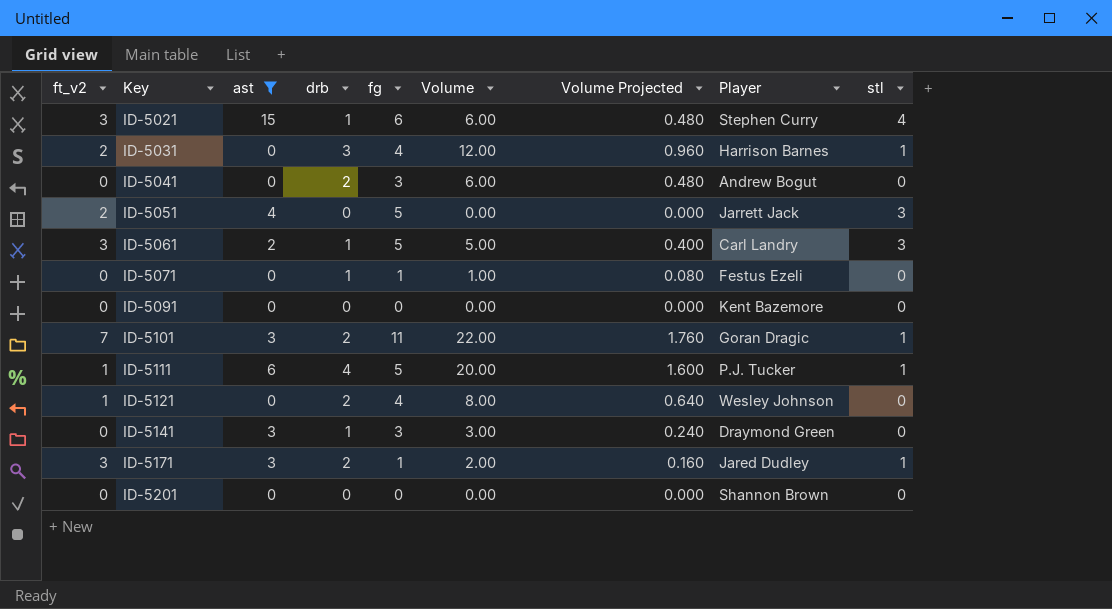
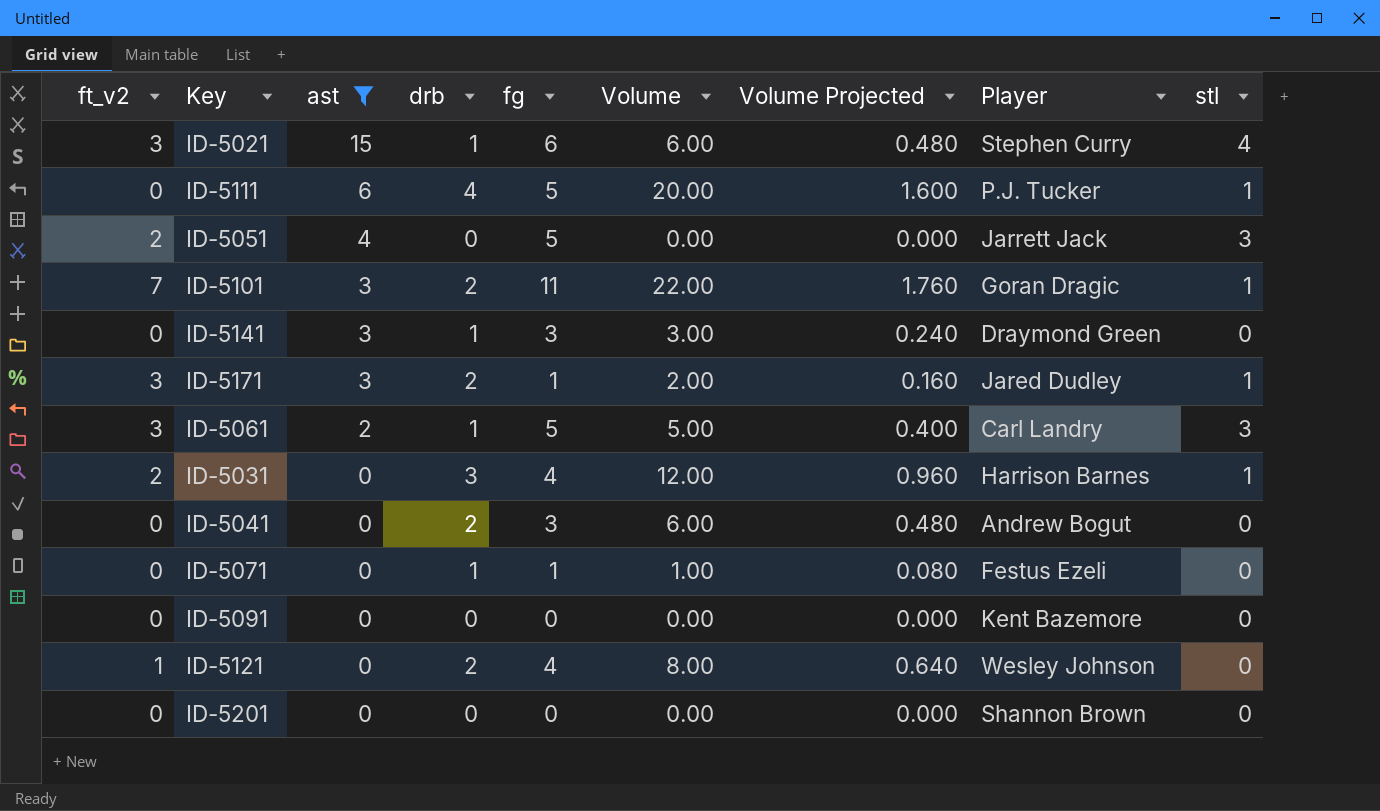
row order: Key ascending -> ast descending
ID-5111 | ft_v2: 1 -> 0

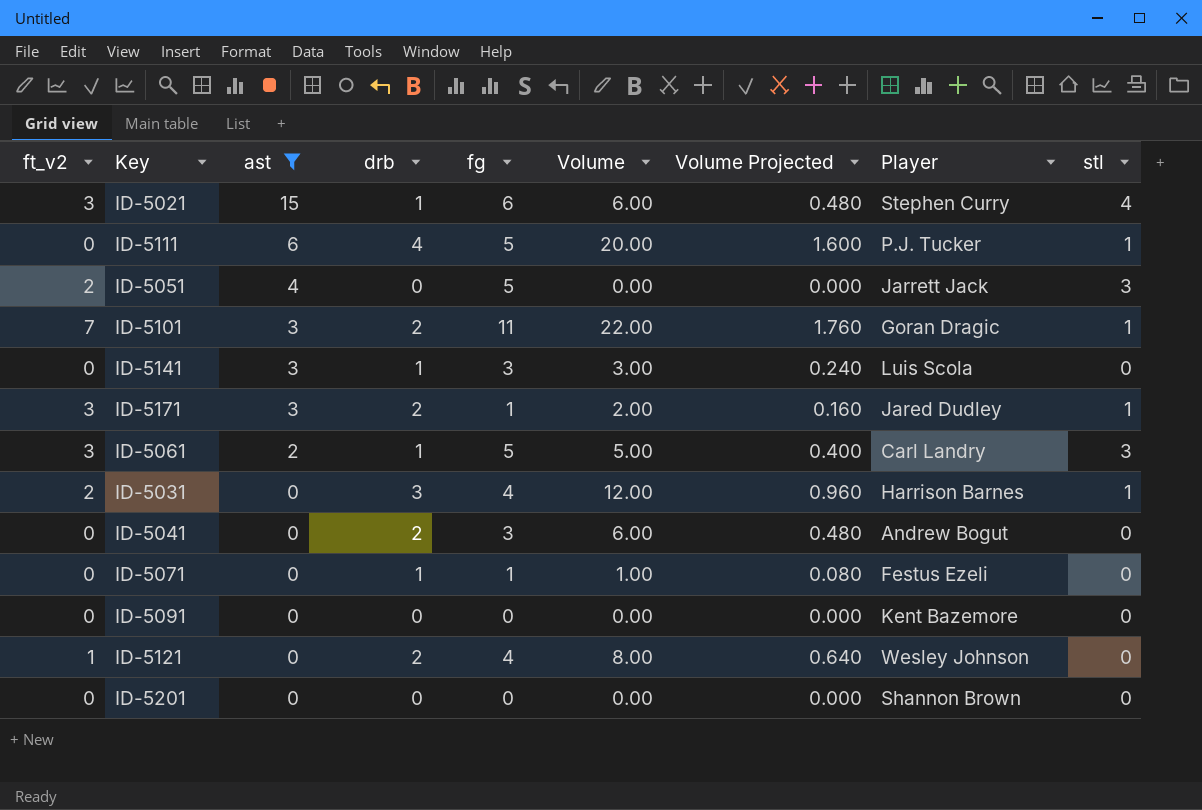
ID-5141 | Player: Draymond Green -> Luis Scola

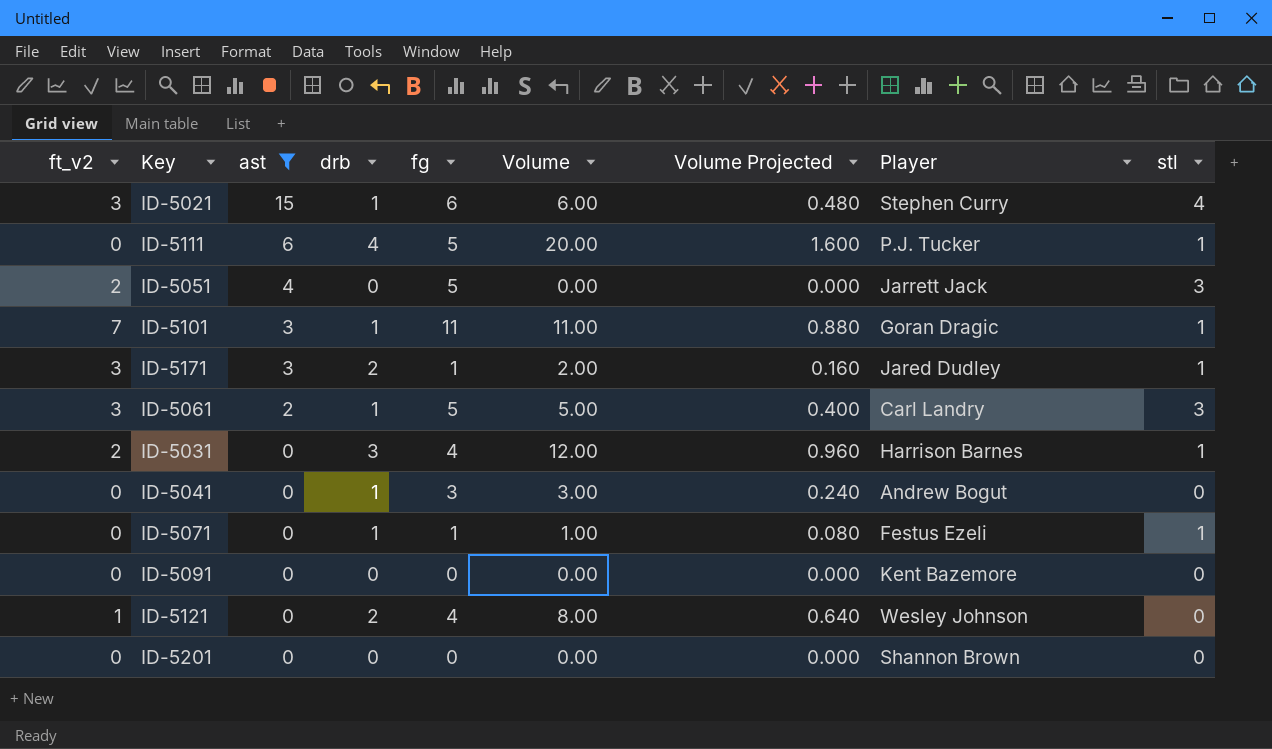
row ID-5141: 0 | 3 | 1 | 3 | 3.00 | 0.240 | Luis Scola | 0 -> none
ID-5101 | drb: 2 -> 1
ID-5101 | Volume: 22.00 -> 11.00
ID-5101 | Volume Projected: 1.760 -> 0.880
ID-5041 | drb: 2 -> 1
ID-5041 | Volume: 6.00 -> 3.00
ID-5041 | Volume Projected: 0.480 -> 0.240
ID-5071 | stl: 0 -> 1

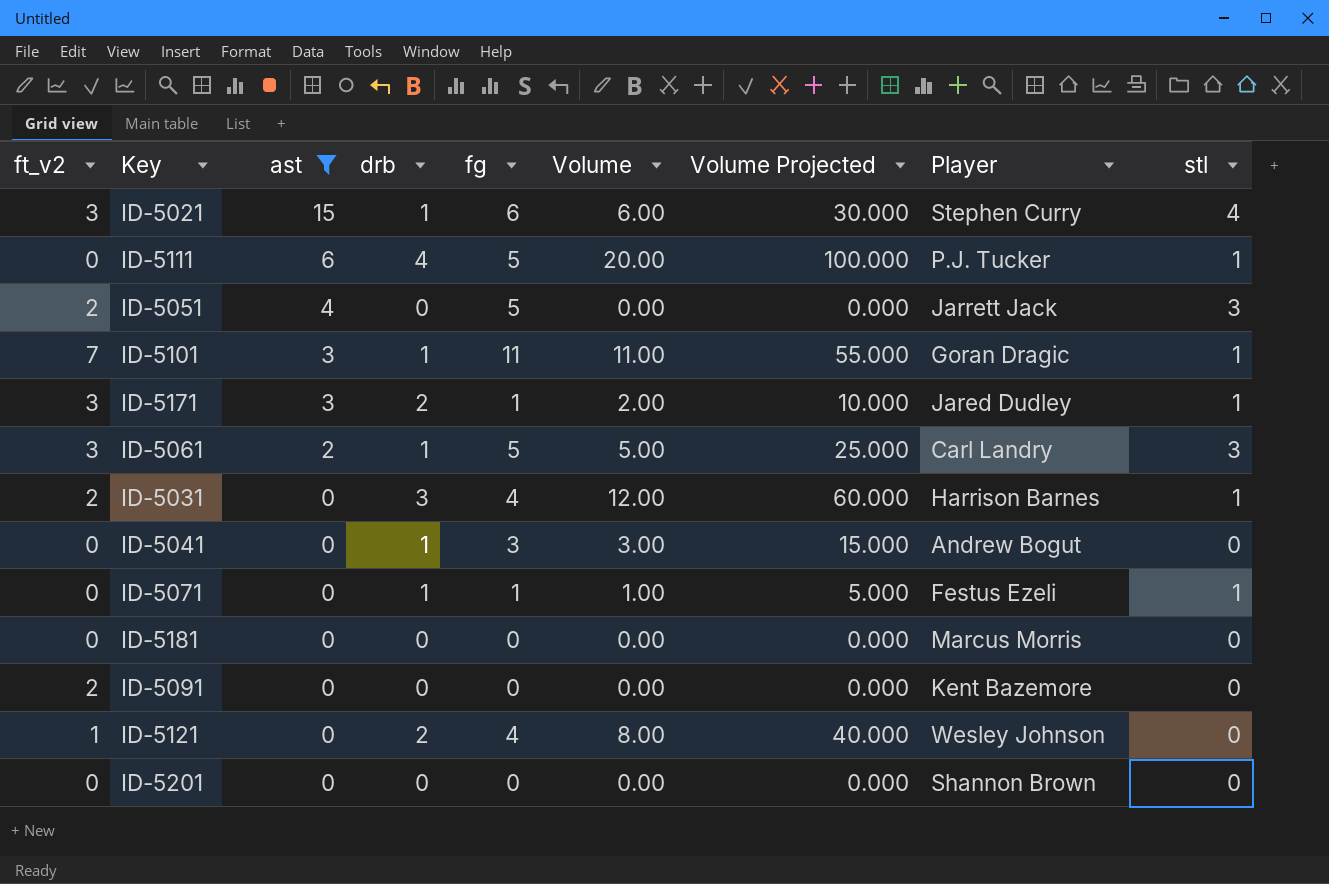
column Volume Projected | formula: [Volume] * 0.08 -> [Volume] * 5
row ID-5181: none -> 0 | 0 | 0 | 0 | 0.00 | 0.000 | Marcus Morris | 0
ID-5091 | ft_v2: 0 -> 2

